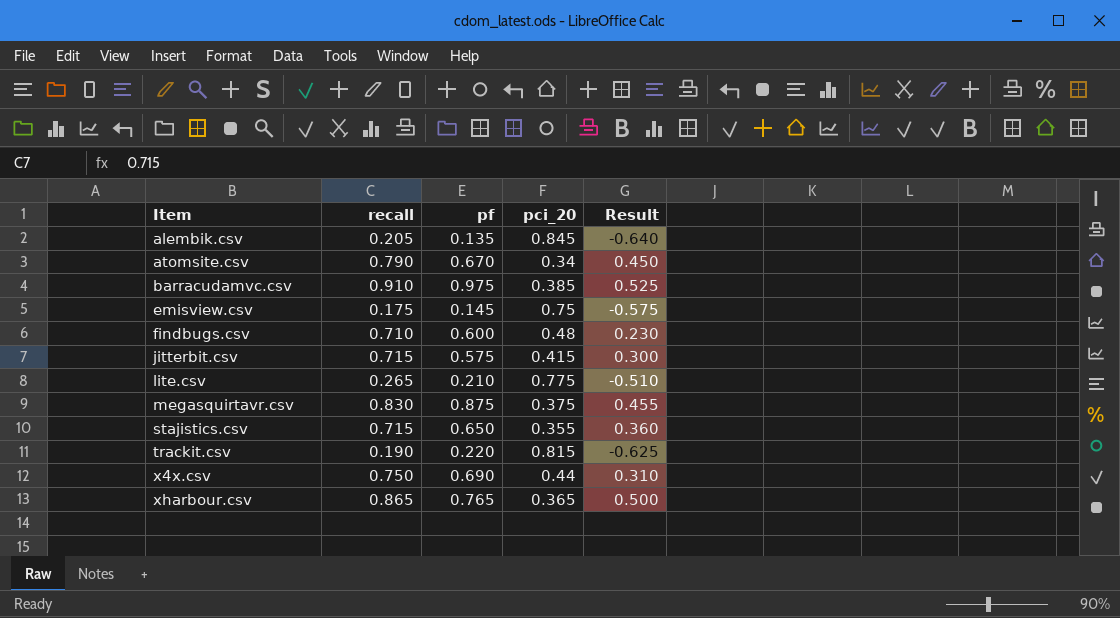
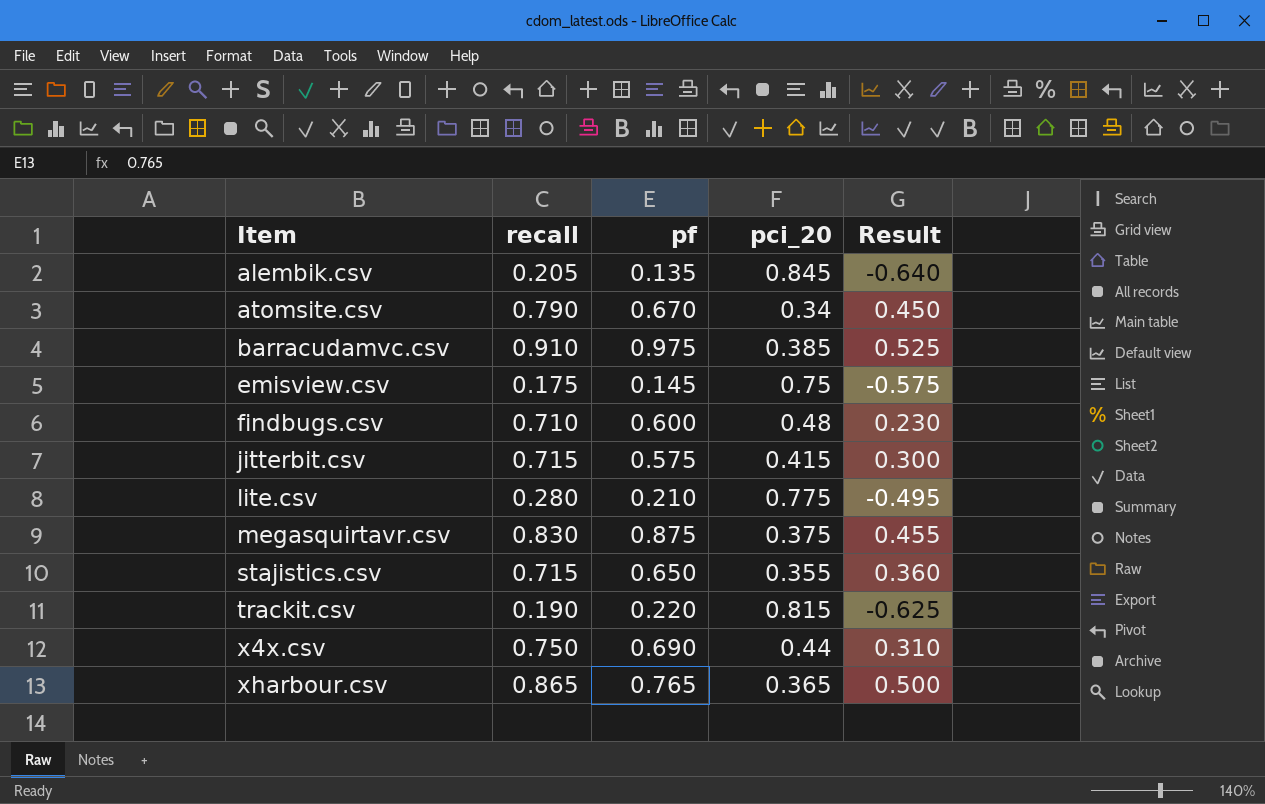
lite.csv | recall: 0.265 -> 0.280
lite.csv | Result: -0.510 -> -0.495

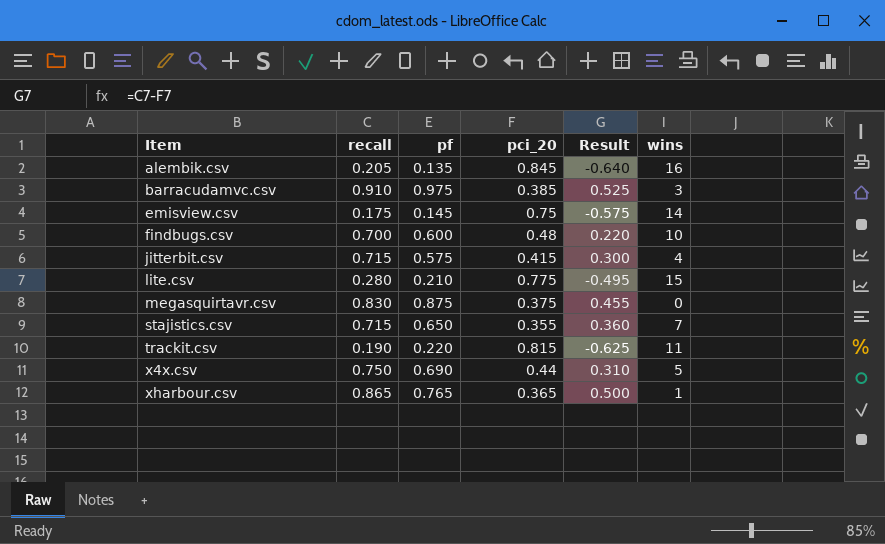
column wins | position: none -> 6
row atomsite.csv: 0.790 | 0.670 | 0.34 | 0.450 -> none
findbugs.csv | recall: 0.710 -> 0.700
findbugs.csv | Result: 0.230 -> 0.220

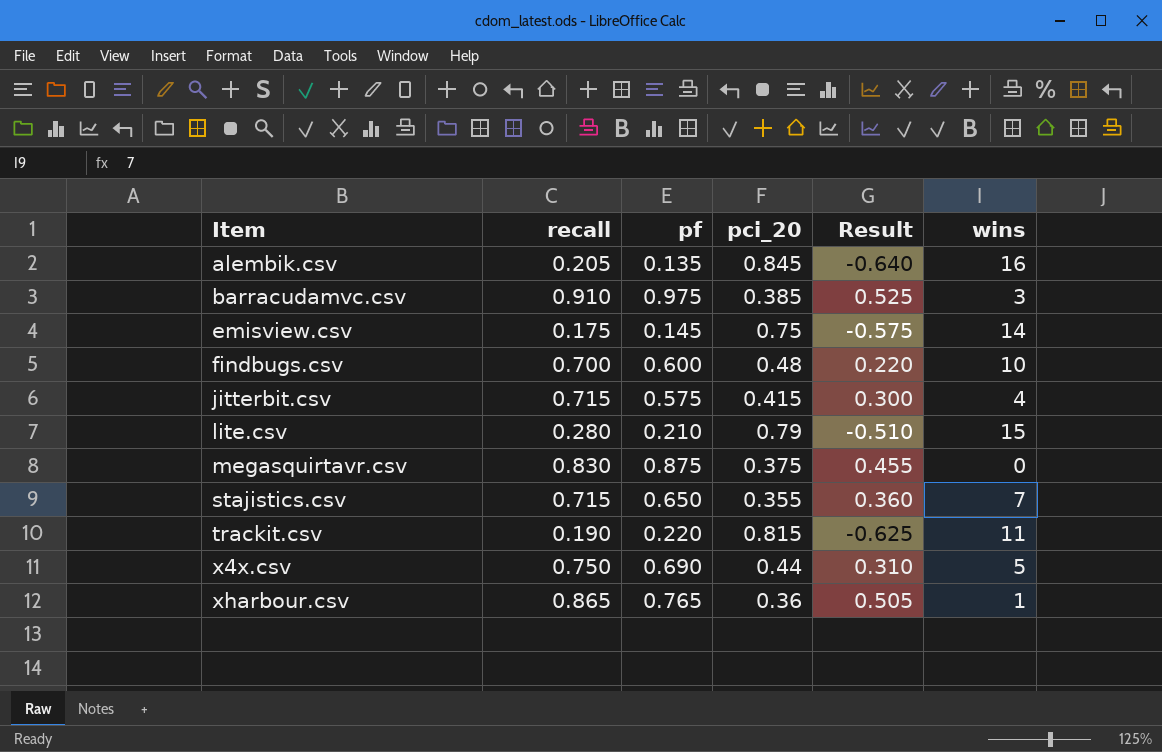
lite.csv | pci_20: 0.775 -> 0.79
lite.csv | Result: -0.495 -> -0.510
xharbour.csv | pci_20: 0.365 -> 0.36
xharbour.csv | Result: 0.500 -> 0.505

